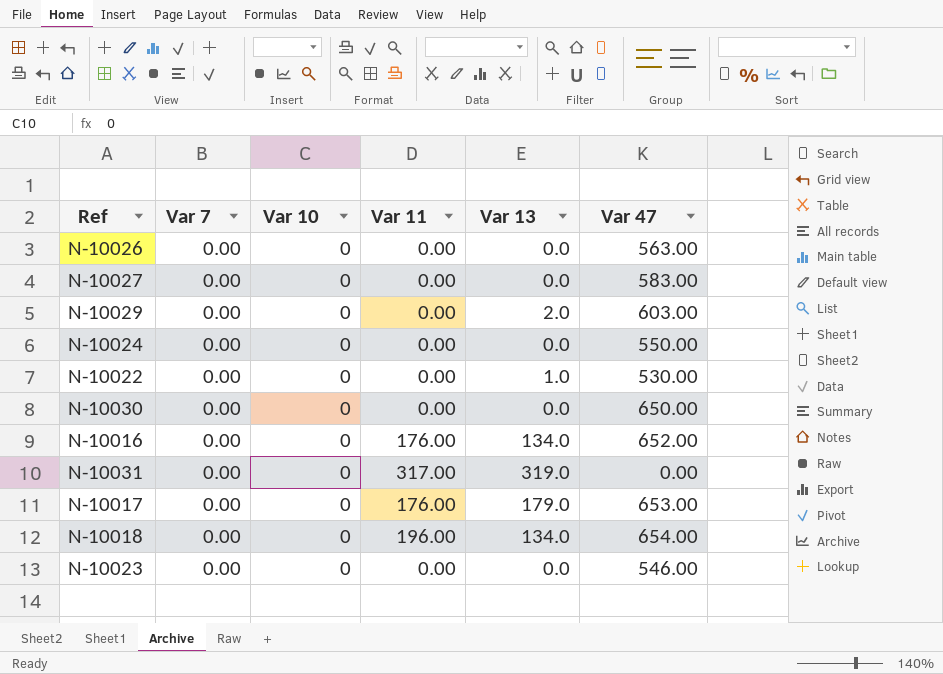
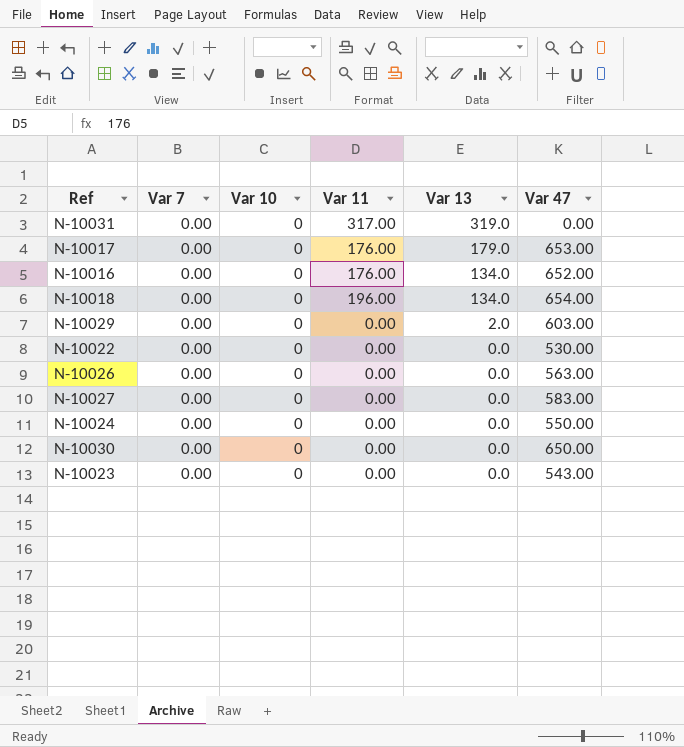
row order: none -> Var 13 descending
N-10022 | Var 13: 1.0 -> 0.0
N-10023 | Var 47: 546.00 -> 543.00

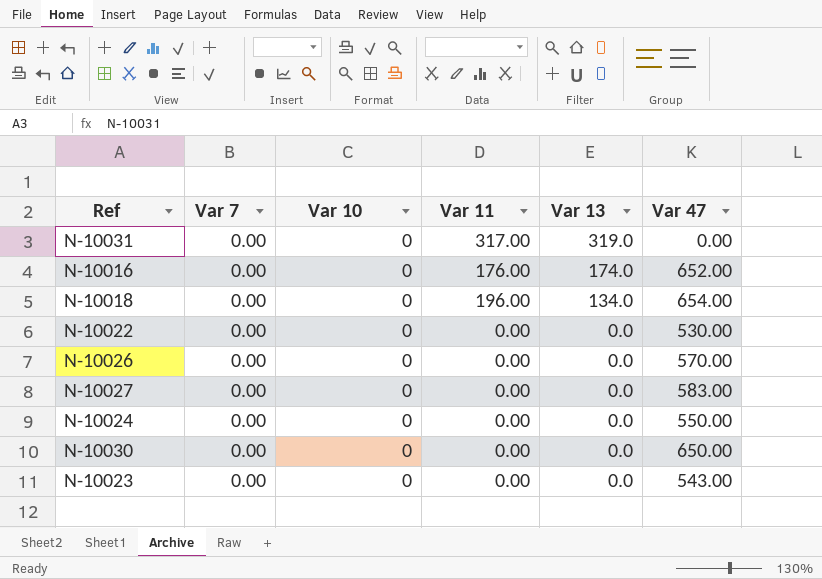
row N-10017: 0.00 | 0 | 176.00 | 179.0 | 653.00 -> none
row N-10029: 0.00 | 0 | 0.00 | 2.0 | 603.00 -> none
N-10016 | Var 13: 134.0 -> 174.0
N-10026 | Var 47: 563.00 -> 570.00

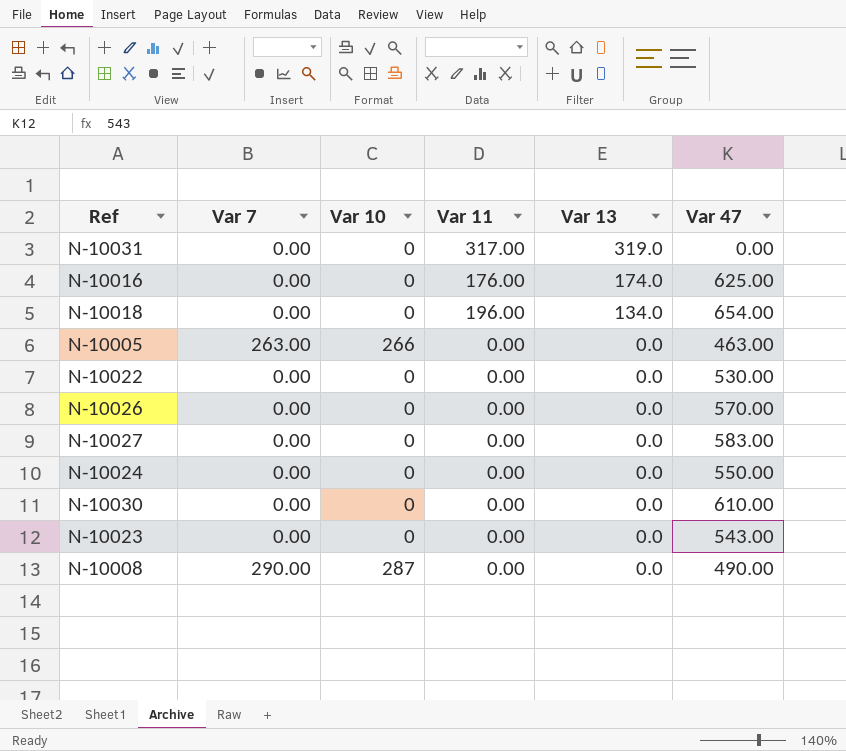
N-10016 | Var 47: 652.00 -> 625.00
row N-10005: none -> 263.00 | 266 | 0.00 | 0.0 | 463.00
N-10030 | Var 47: 650.00 -> 610.00
row N-10008: none -> 290.00 | 287 | 0.00 | 0.0 | 490.00

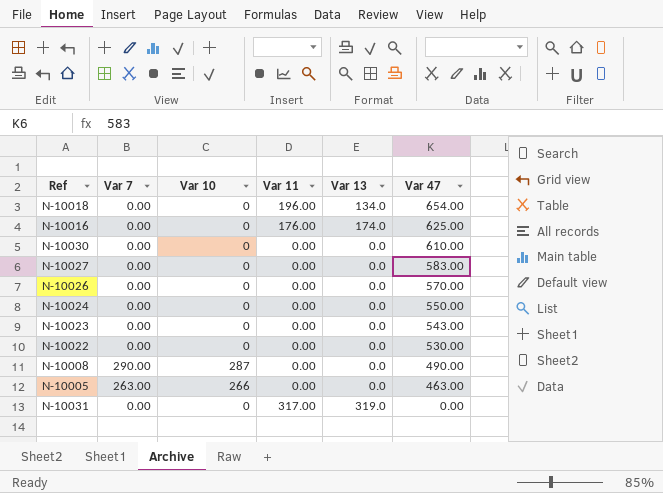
row order: Var 13 descending -> Var 47 descending

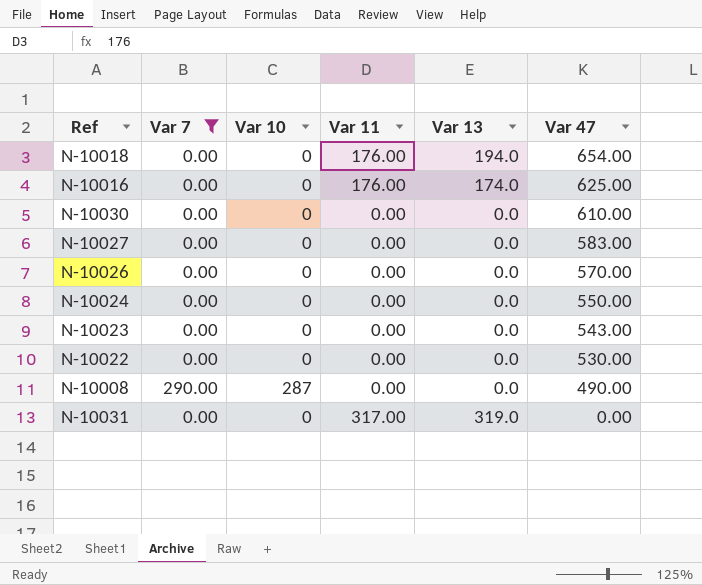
filter: none -> Var 7 != 263.00
N-10018 | Var 11: 196.00 -> 176.00
N-10018 | Var 13: 134.0 -> 194.0

